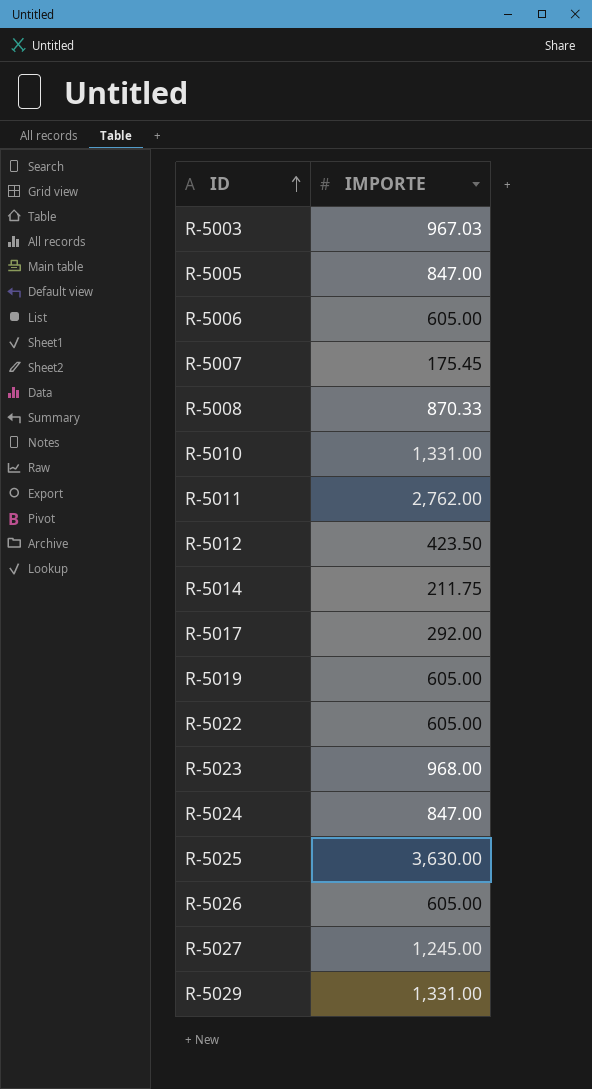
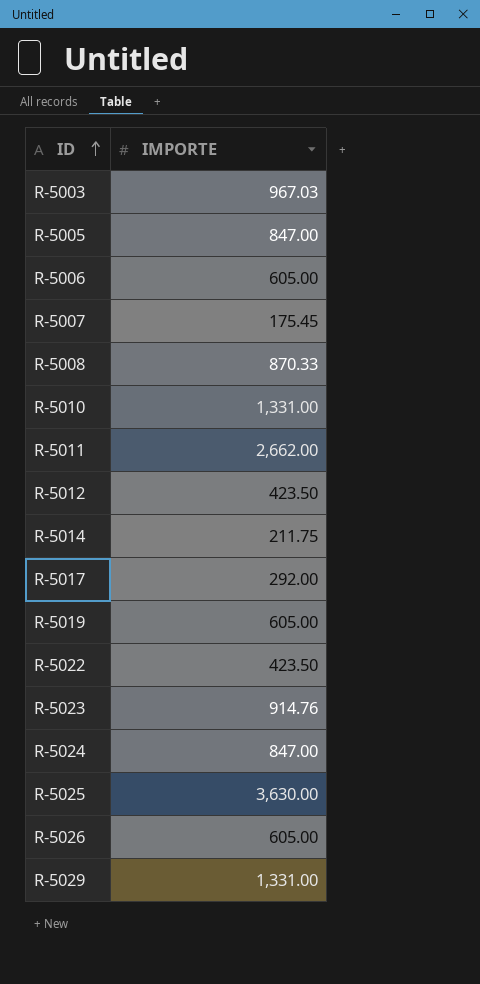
row R-5027: 1,245.00 -> none
R-5011 | IMPORTE: 2,762.00 -> 2,662.00
R-5022 | IMPORTE: 605.00 -> 423.50
R-5023 | IMPORTE: 968.00 -> 914.76

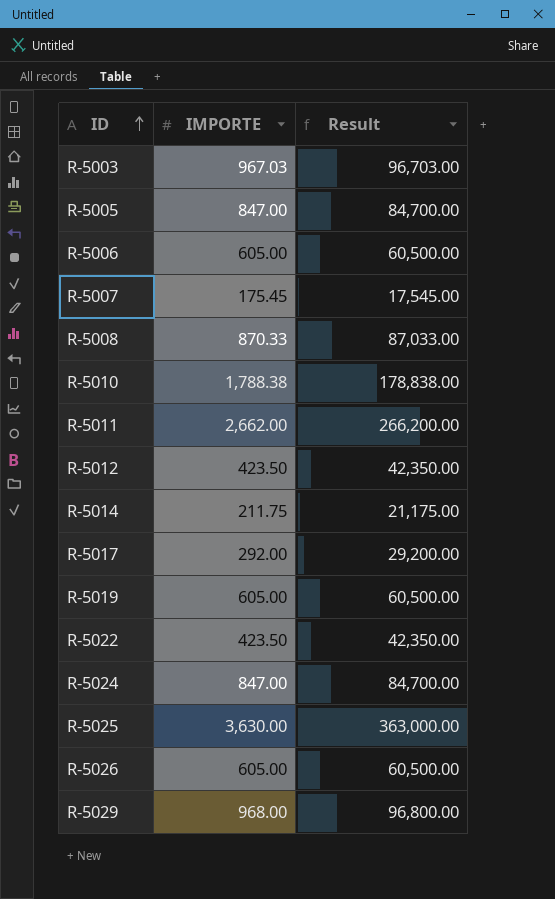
column Result | formula: none -> [IMPORTE] * 100
row R-5023: 914.76 -> none
R-5010 | IMPORTE: 1,331.00 -> 1,788.38
R-5029 | IMPORTE: 1,331.00 -> 968.00

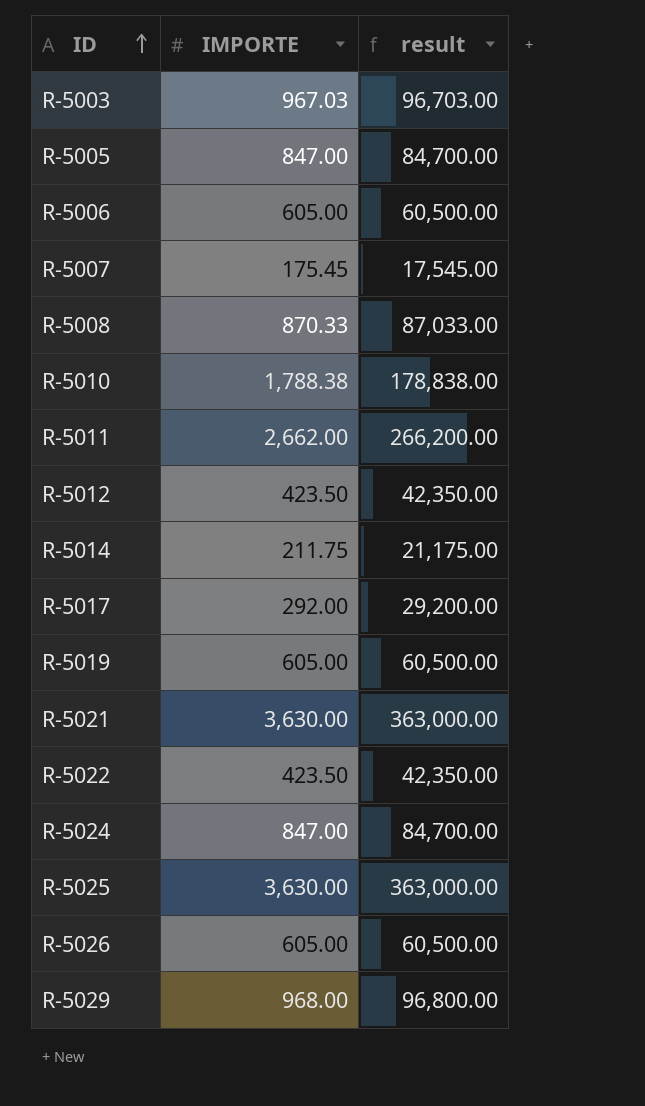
column name: Result -> result
row R-5021: none -> 3,630.00 | 363,000.00

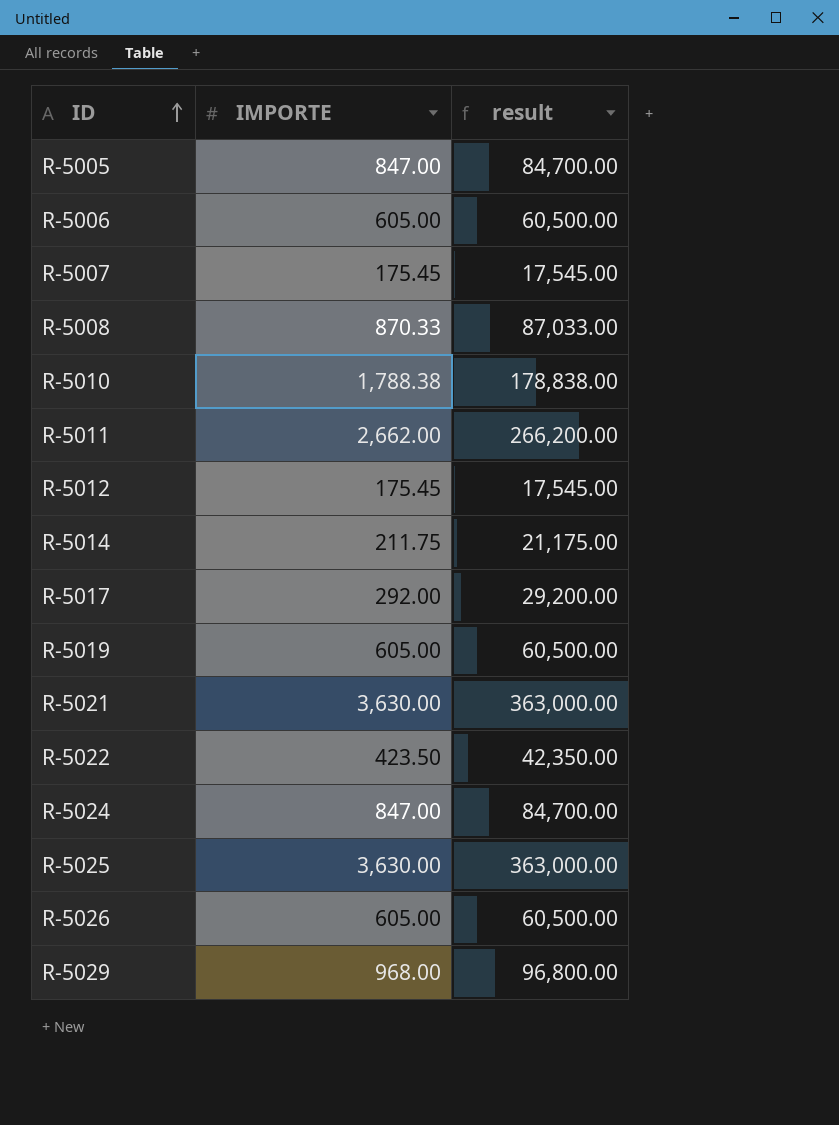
row R-5003: 967.03 | 96,703.00 -> none
R-5012 | IMPORTE: 423.50 -> 175.45
R-5012 | result: 42,350.00 -> 17,545.00

